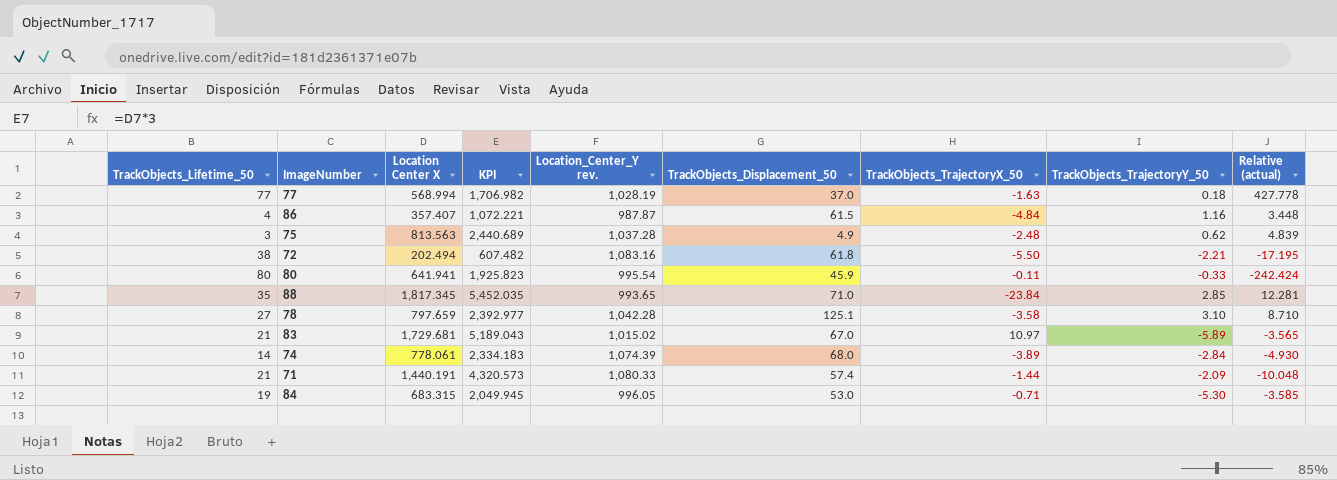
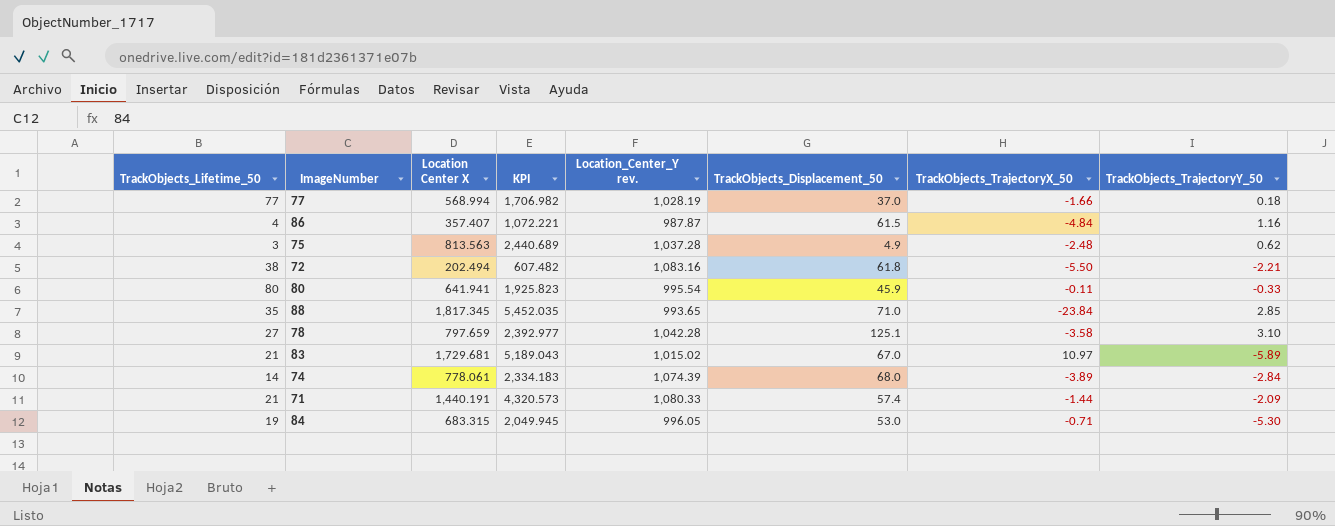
column Relative (actual) | formula: [TrackObjects_Lifetime_50] / [TrackObjects_TrajectoryY_50] -> none
77 | TrackObjects_TrajectoryX_50: -1.63 -> -1.66

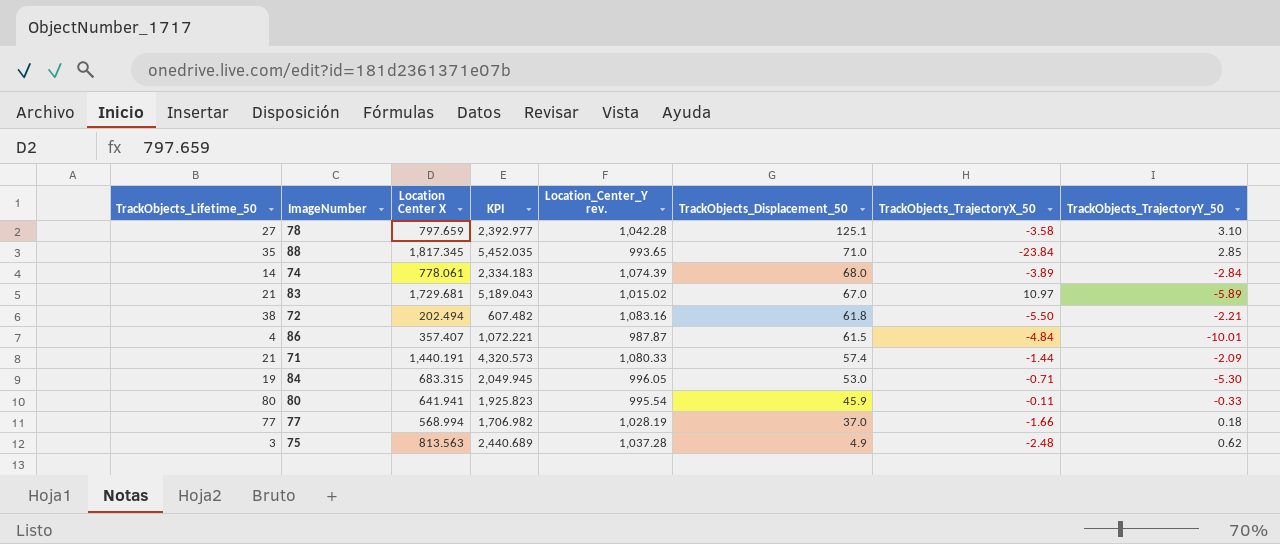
row order: none -> TrackObjects_Displacement_50 descending
86 | TrackObjects_TrajectoryY_50: 1.16 -> -10.01

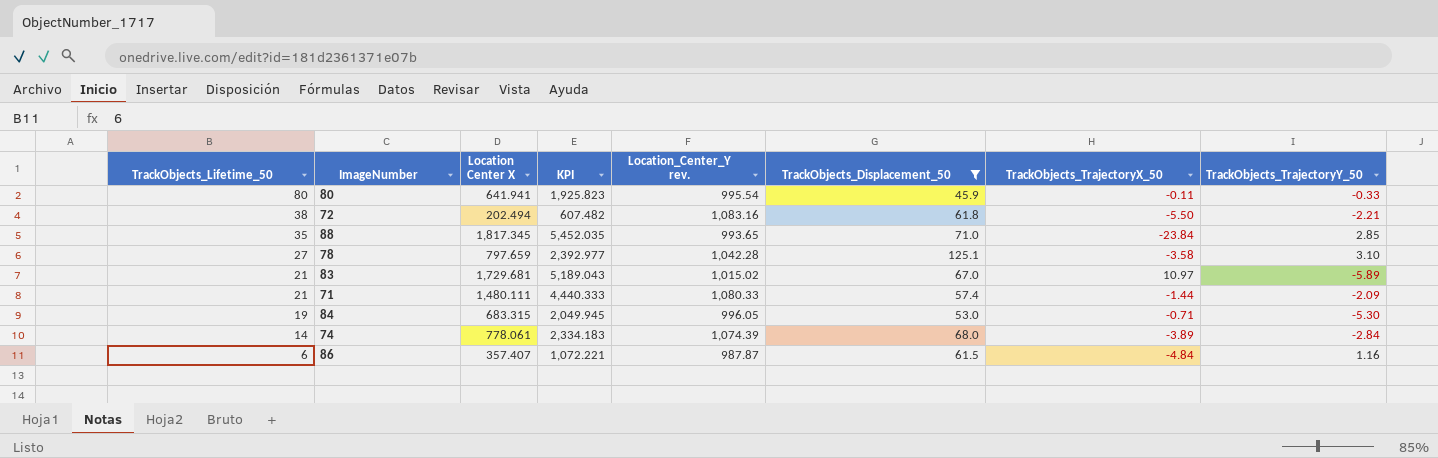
filter: none -> TrackObjects_Displacement_50 >= 45.9
row order: TrackObjects_Displacement_50 descending -> TrackObjects_Lifetime_50 descending
71 | Location Center X: 1,440.191 -> 1,480.111
71 | KPI: 4,320.573 -> 4,440.333
86 | TrackObjects_Lifetime_50: 4 -> 6
86 | TrackObjects_TrajectoryY_50: -10.01 -> 1.16

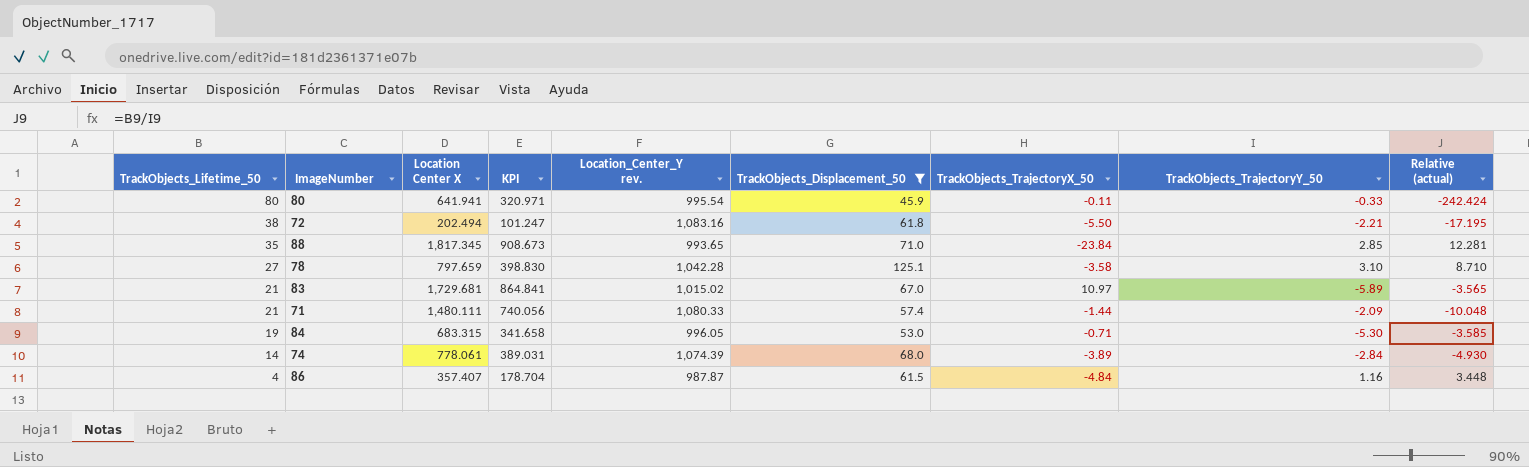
column KPI | formula: [Location Center X] * 3 -> [Location Center X] * 0.5
column Relative (actual) | formula: none -> [TrackObjects_Lifetime_50] / [TrackObjects_TrajectoryY_50]
86 | TrackObjects_Lifetime_50: 6 -> 4

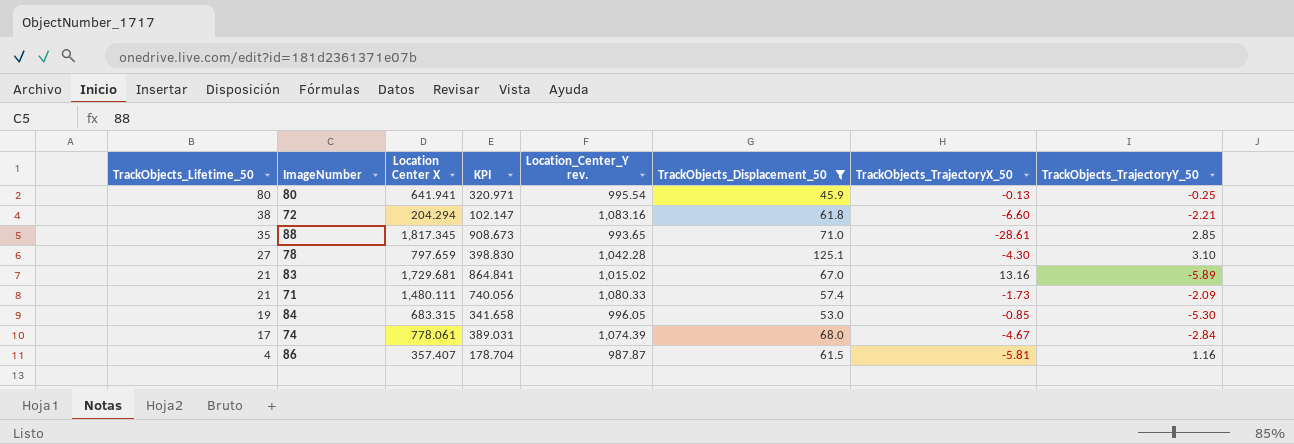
column Relative (actual) | formula: [TrackObjects_Lifetime_50] / [TrackObjects_TrajectoryY_50] -> none
80 | TrackObjects_TrajectoryX_50: -0.11 -> -0.13
80 | TrackObjects_TrajectoryY_50: -0.33 -> -0.25
72 | Location Center X: 202.494 -> 204.294
72 | KPI: 101.247 -> 102.147
72 | TrackObjects_TrajectoryX_50: -5.50 -> -6.60
88 | TrackObjects_TrajectoryX_50: -23.84 -> -28.61
78 | TrackObjects_TrajectoryX_50: -3.58 -> -4.30
83 | TrackObjects_TrajectoryX_50: 10.97 -> 13.16
71 | TrackObjects_TrajectoryX_50: -1.44 -> -1.73
84 | TrackObjects_TrajectoryX_50: -0.71 -> -0.85
74 | TrackObjects_Lifetime_50: 14 -> 17
74 | TrackObjects_TrajectoryX_50: -3.89 -> -4.67
86 | TrackObjects_TrajectoryX_50: -4.84 -> -5.81

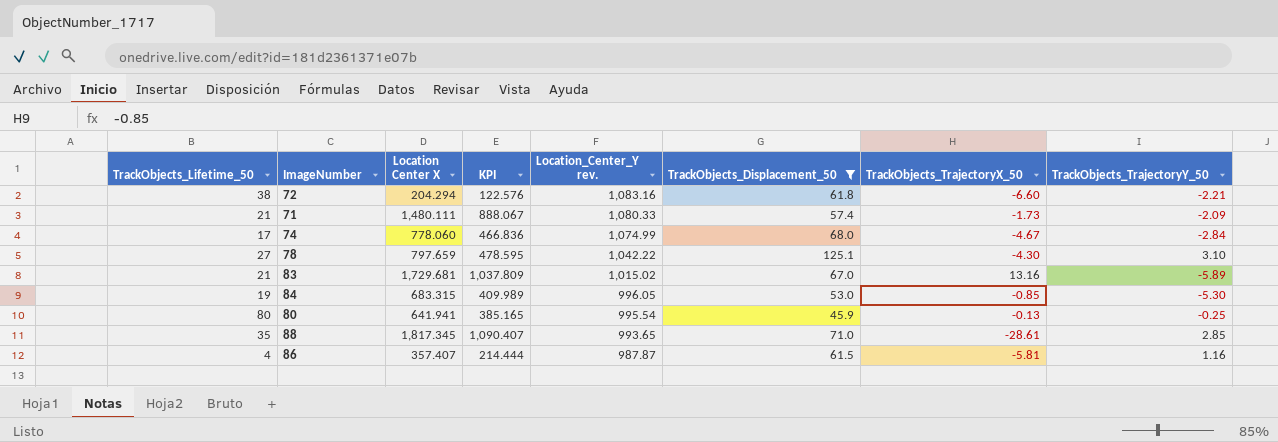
row order: TrackObjects_Lifetime_50 descending -> Location_Center_Y rev. descending
column KPI | formula: [Location Center X] * 0.5 -> [Location Center X] * 0.6
74 | Location Center X: 778.061 -> 778.060
74 | Location_Center_Y rev.: 1,074.39 -> 1,074.99
78 | Location_Center_Y rev.: 1,042.28 -> 1,042.22

